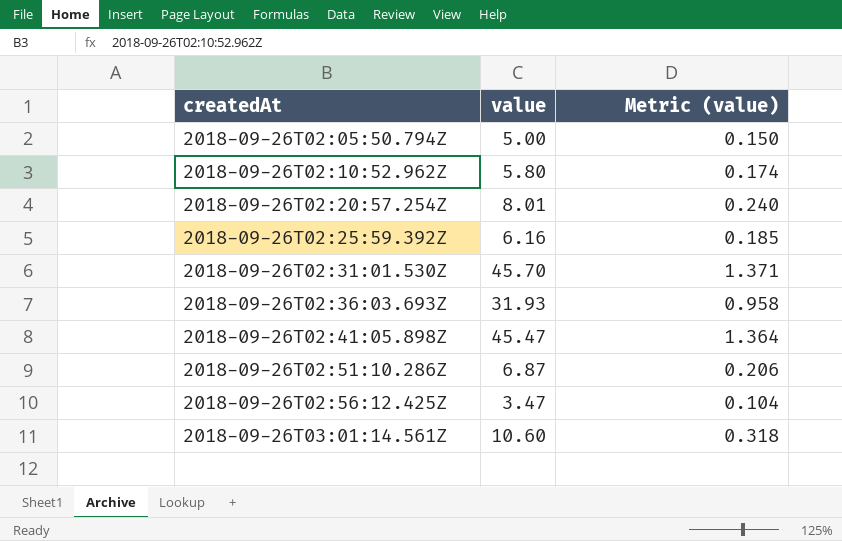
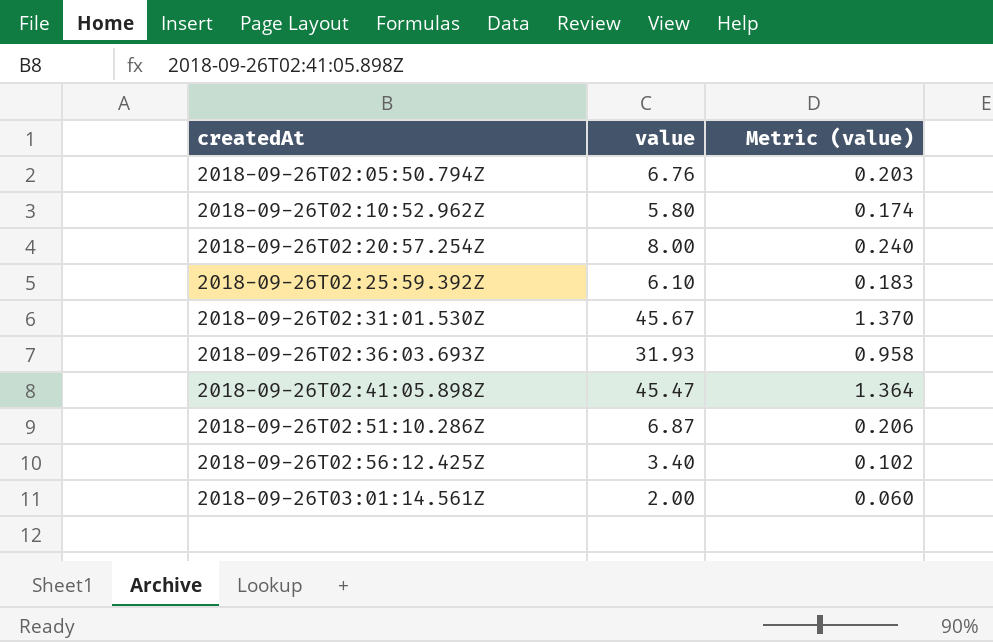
2018-09-26T02:05:50.794Z | value: 5.00 -> 6.76
2018-09-26T02:05:50.794Z | Metric (value): 0.150 -> 0.203
2018-09-26T02:20:57.254Z | value: 8.01 -> 8.00
2018-09-26T02:25:59.392Z | value: 6.16 -> 6.10
2018-09-26T02:25:59.392Z | Metric (value): 0.185 -> 0.183
2018-09-26T02:31:01.530Z | value: 45.70 -> 45.67
2018-09-26T02:31:01.530Z | Metric (value): 1.371 -> 1.370
2018-09-26T02:56:12.425Z | value: 3.47 -> 3.40
2018-09-26T02:56:12.425Z | Metric (value): 0.104 -> 0.102
2018-09-26T03:01:14.561Z | value: 10.60 -> 2.00
2018-09-26T03:01:14.561Z | Metric (value): 0.318 -> 0.060

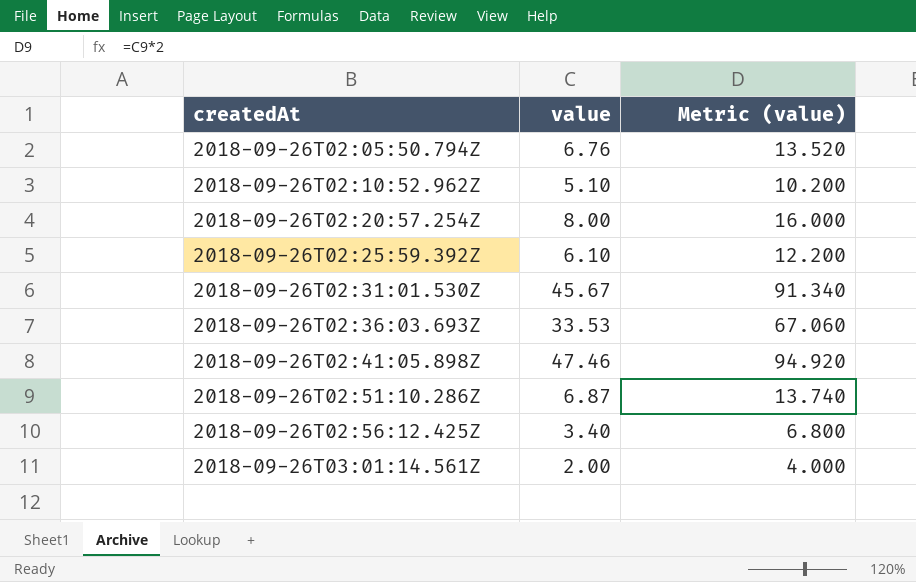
column Metric (value) | formula: [value] * 0.03 -> [value] * 2
2018-09-26T02:10:52.962Z | value: 5.80 -> 5.10
2018-09-26T02:36:03.693Z | value: 31.93 -> 33.53
2018-09-26T02:41:05.898Z | value: 45.47 -> 47.46

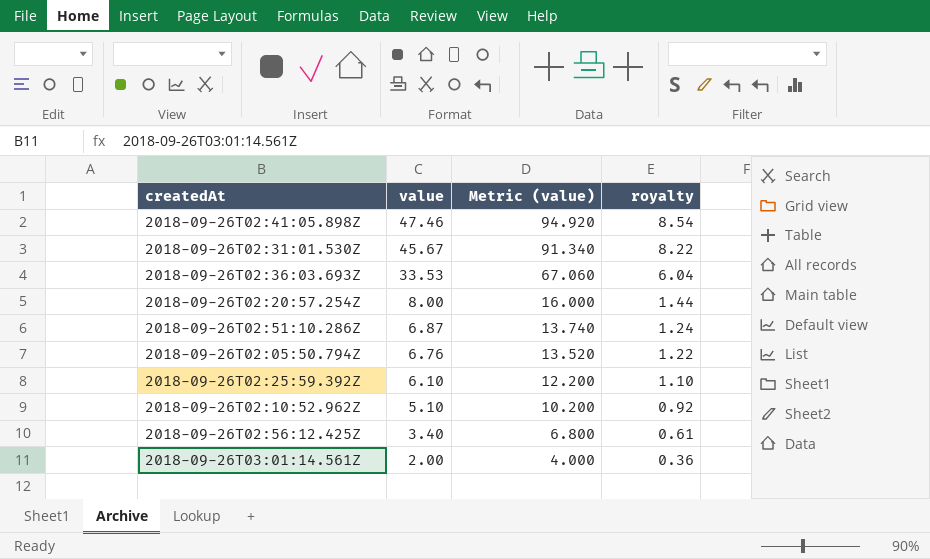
row order: createdAt ascending -> value descending
column royalty | formula: none -> [value] * 0.18

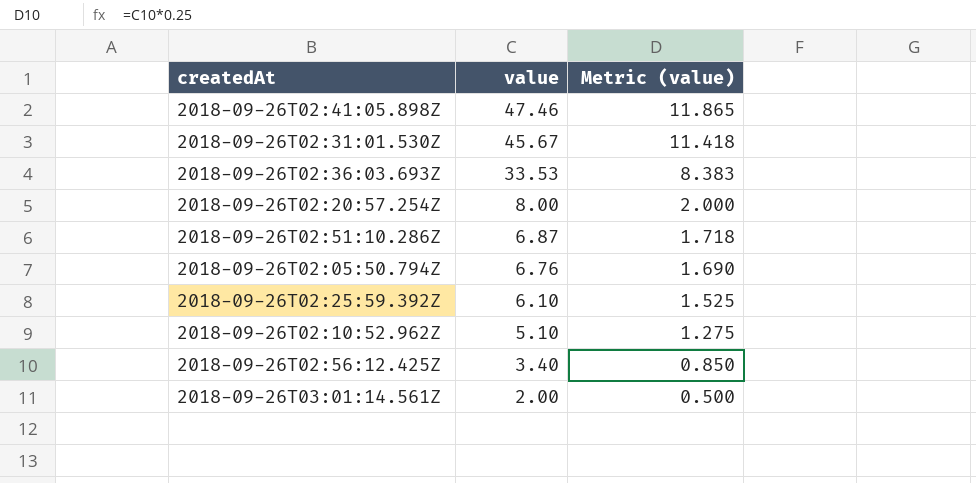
column royalty | formula: [value] * 0.18 -> none
column Metric (value) | formula: [value] * 2 -> [value] * 0.25

